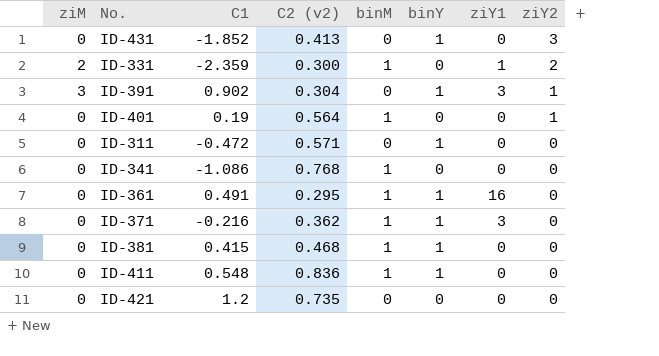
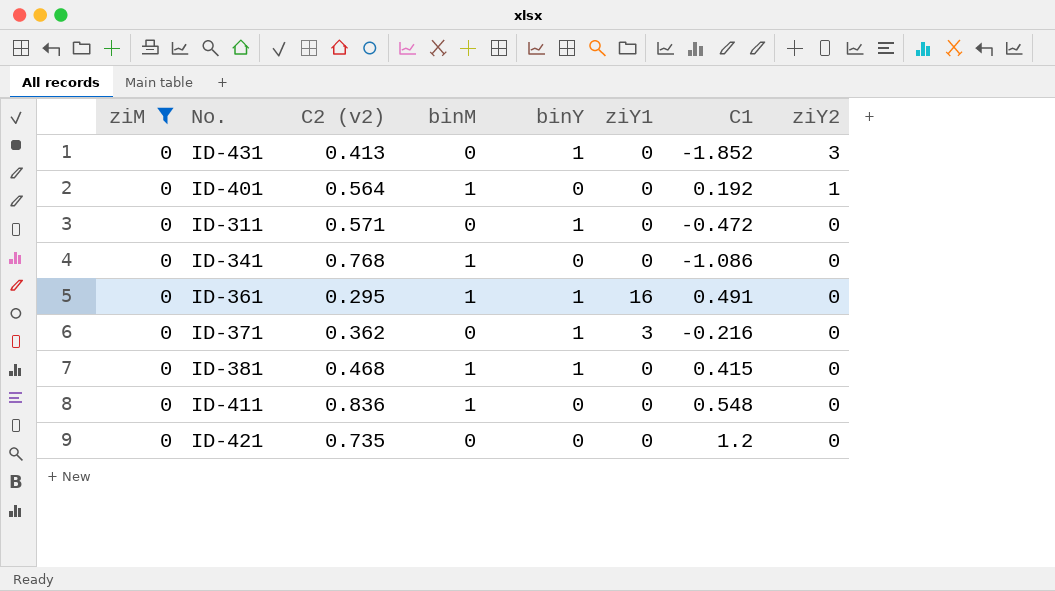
filter: none -> ziM = 0
column C1 | position: 3 -> 7
ID-401 | C1: 0.19 -> 0.192
ID-371 | binM: 1 -> 0
ID-411 | binY: 1 -> 0

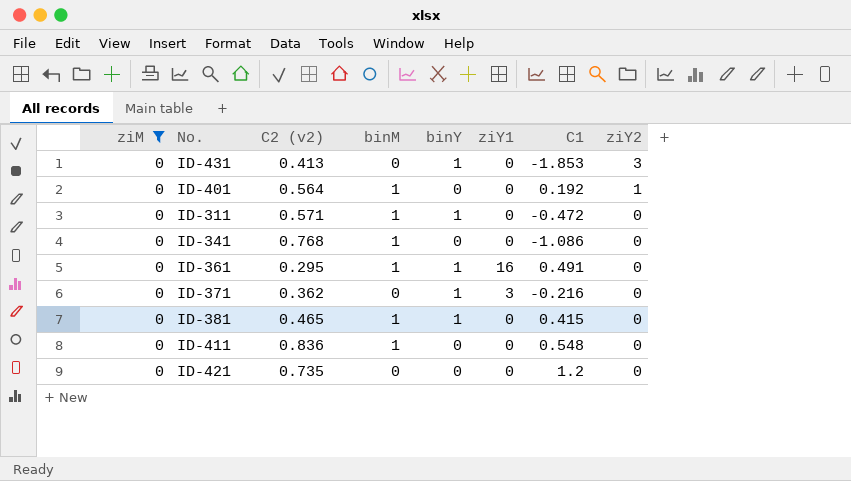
ID-431 | C1: -1.852 -> -1.853
ID-311 | binM: 0 -> 1
ID-381 | C2 (v2): 0.468 -> 0.465

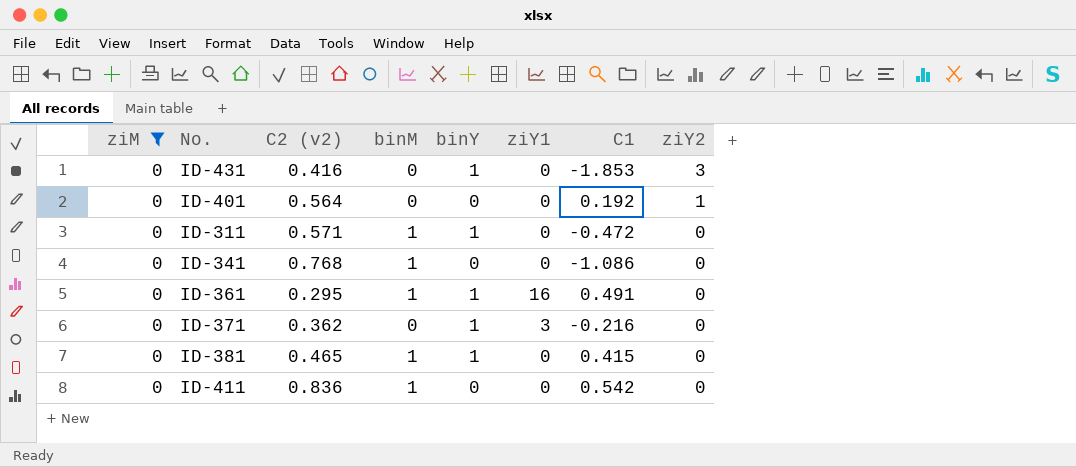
row ID-421: 0 | 0.735 | 0 | 0 | 0 | 1.2 | 0 -> none
ID-431 | C2 (v2): 0.413 -> 0.416
ID-401 | binM: 1 -> 0
ID-411 | C1: 0.548 -> 0.542

